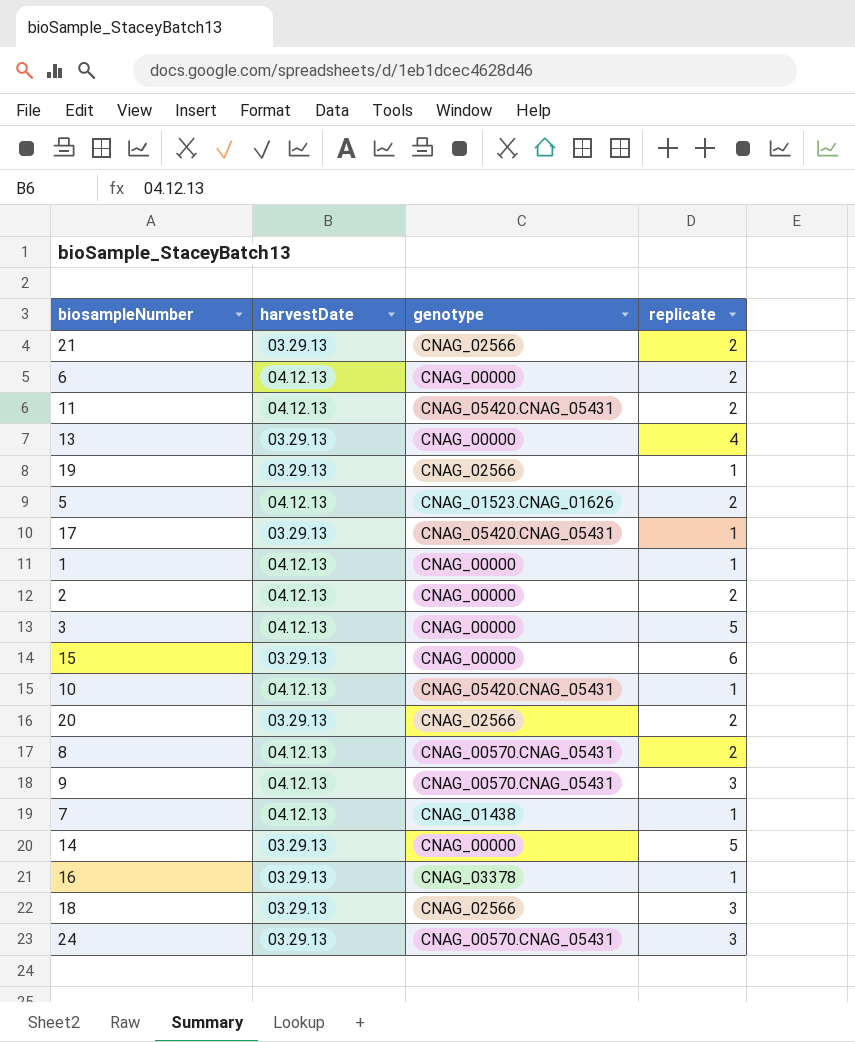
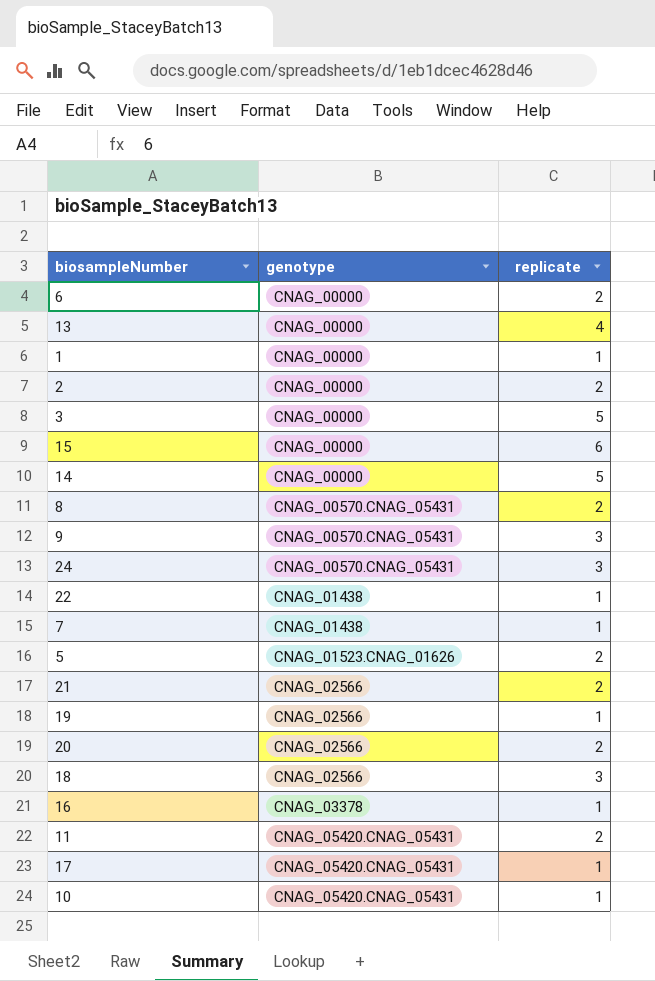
row order: none -> genotype ascending
column harvestDate | position: 2 -> none
row 22: none -> CNAG_01438 | 1

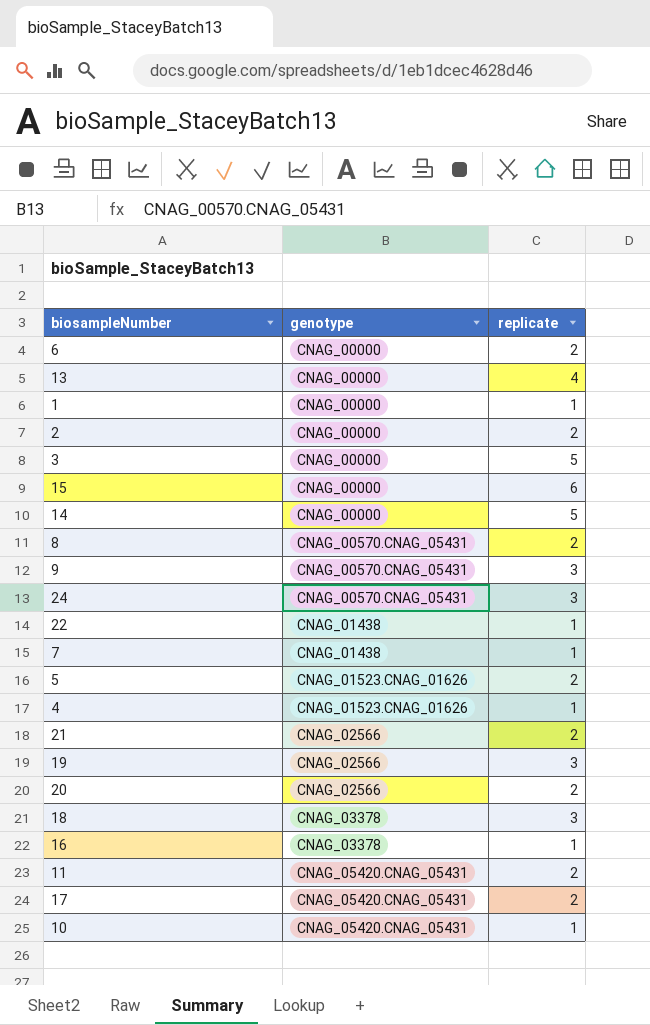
row 4: none -> CNAG_01523.CNAG_01626 | 1
19 | replicate: 1 -> 3
18 | genotype: CNAG_02566 -> CNAG_03378
17 | replicate: 1 -> 2

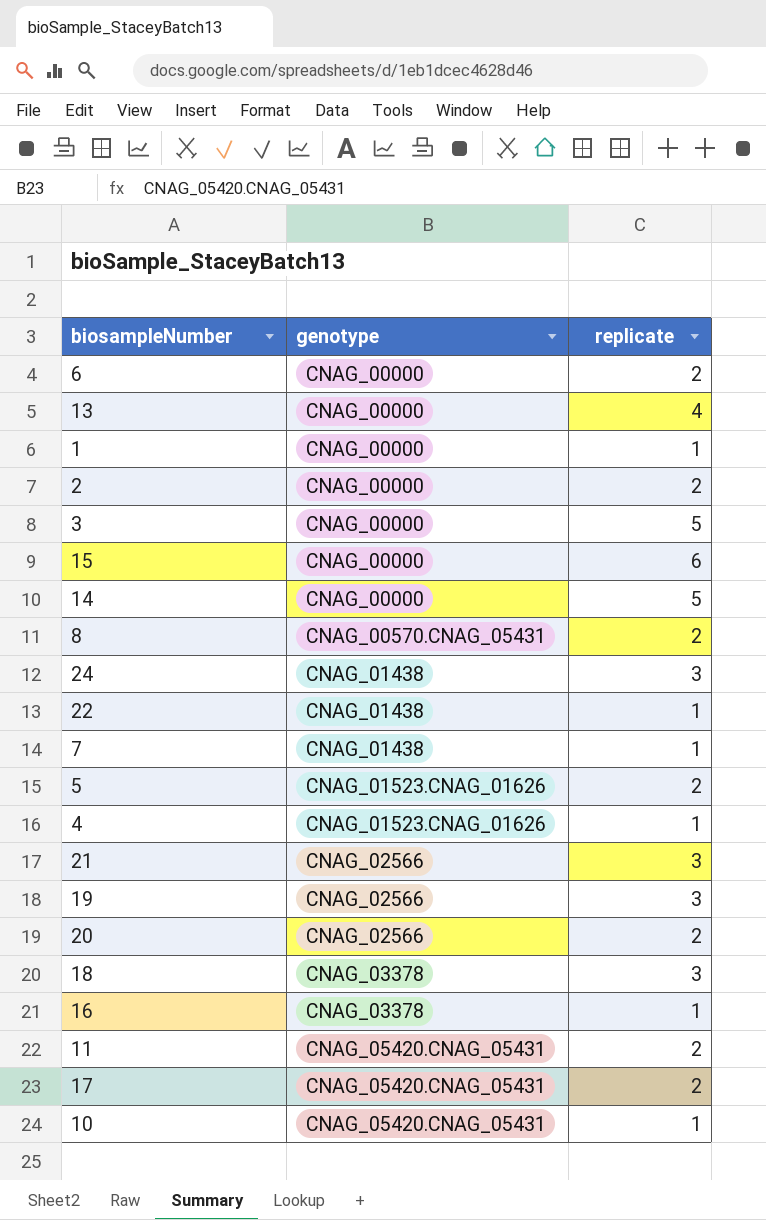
row 9: CNAG_00570.CNAG_05431 | 3 -> none
24 | genotype: CNAG_00570.CNAG_05431 -> CNAG_01438
21 | replicate: 2 -> 3

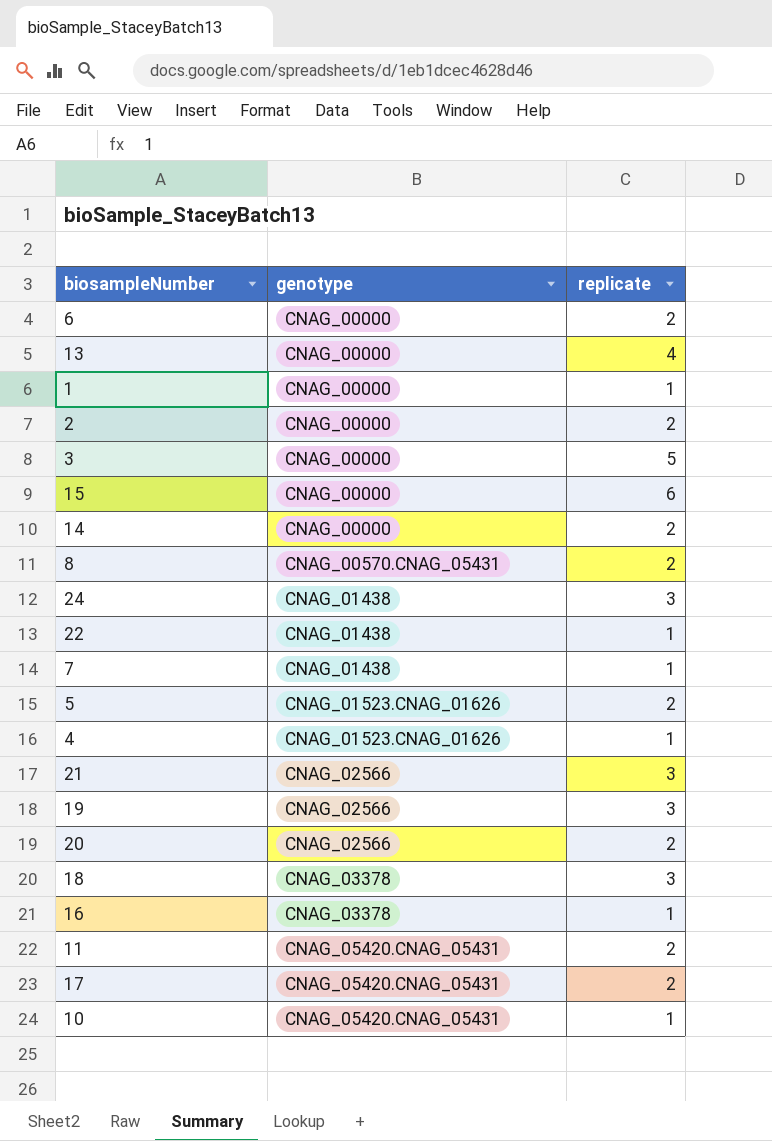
14 | replicate: 5 -> 2

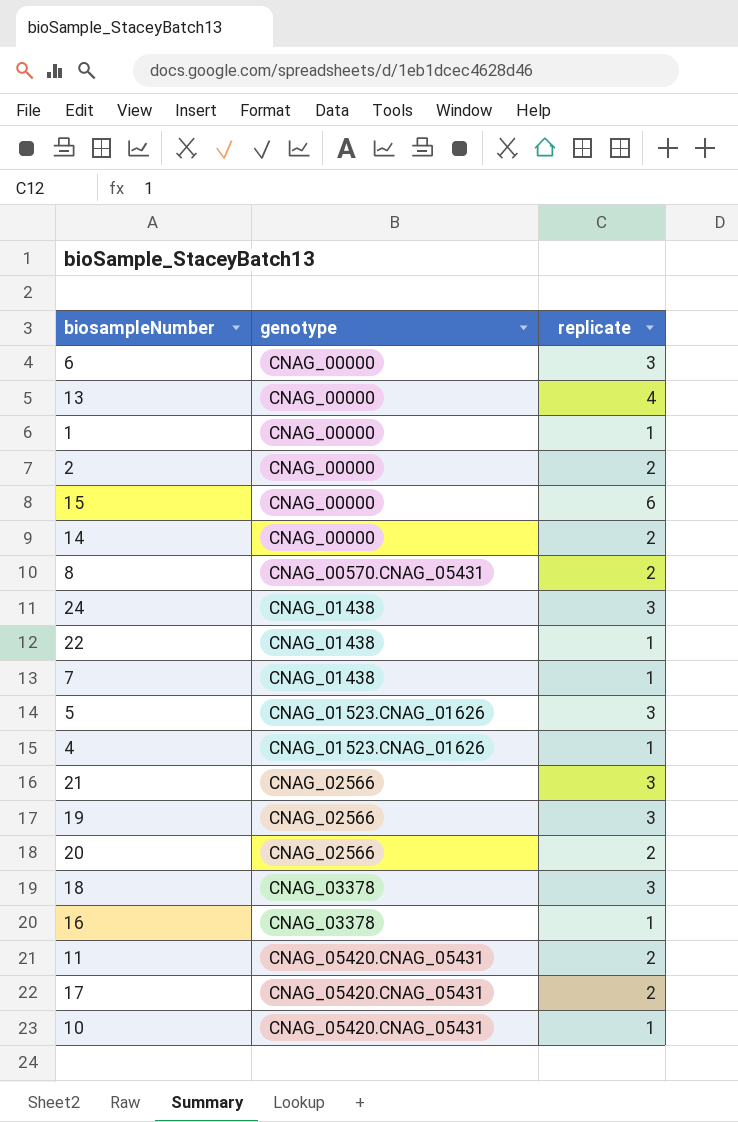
row 3: CNAG_00000 | 5 -> none
6 | replicate: 2 -> 3
5 | replicate: 2 -> 3

